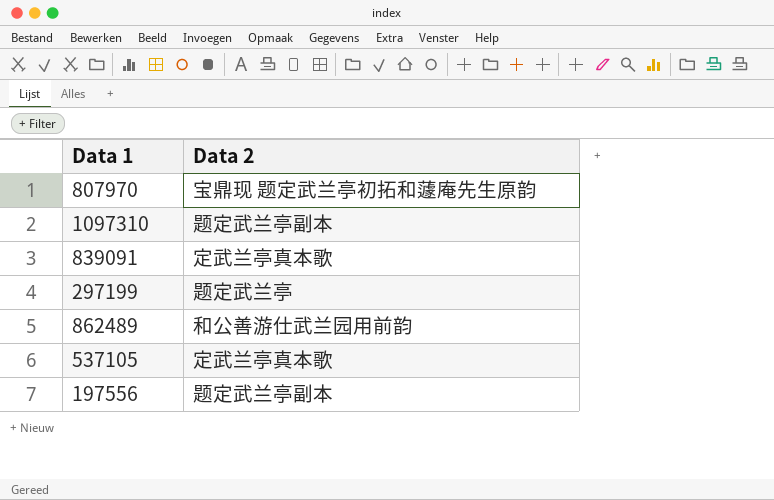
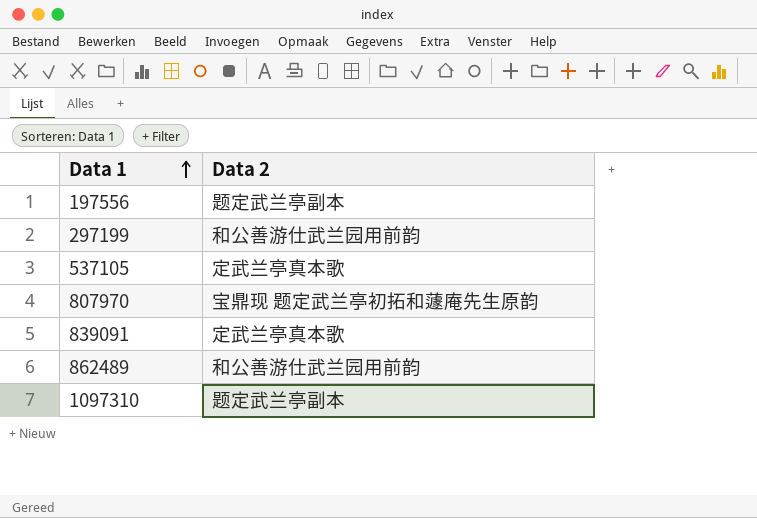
row order: none -> Data 1 ascending
297199 | Data 2: 题定武兰亭 -> 和公善游仕武兰园用前韵

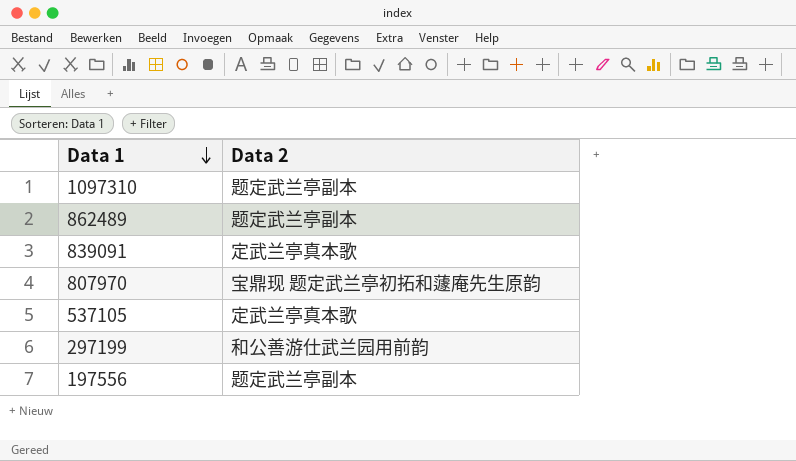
row order: Data 1 ascending -> Data 1 descending
862489 | Data 2: 和公善游仕武兰园用前韵 -> 题定武兰亭副本

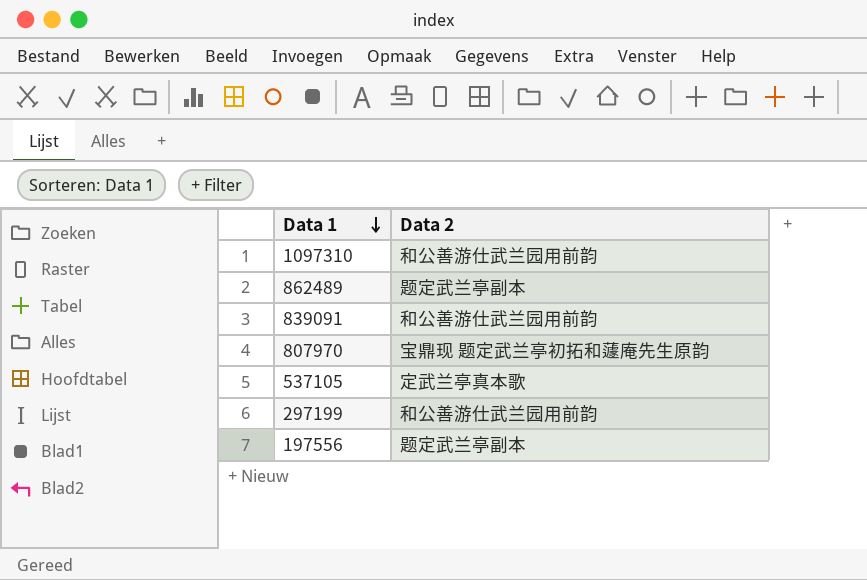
1097310 | Data 2: 题定武兰亭副本 -> 和公善游仕武兰园用前韵
839091 | Data 2: 定武兰亭真本歌 -> 和公善游仕武兰园用前韵

